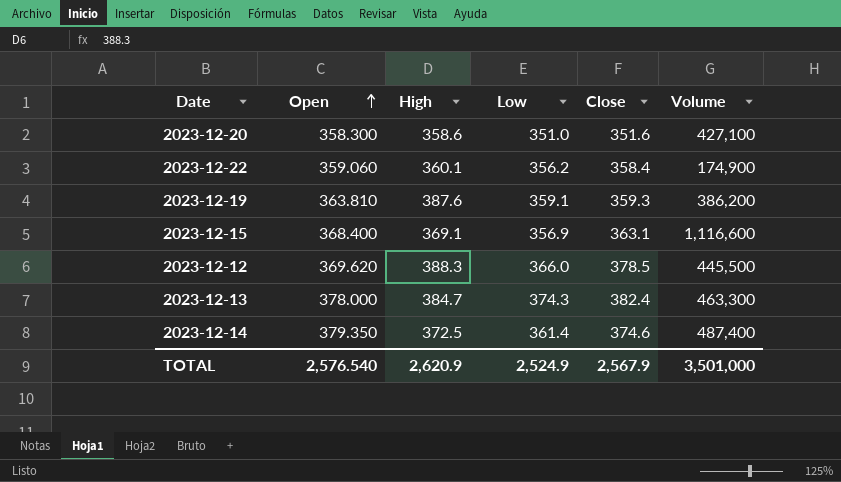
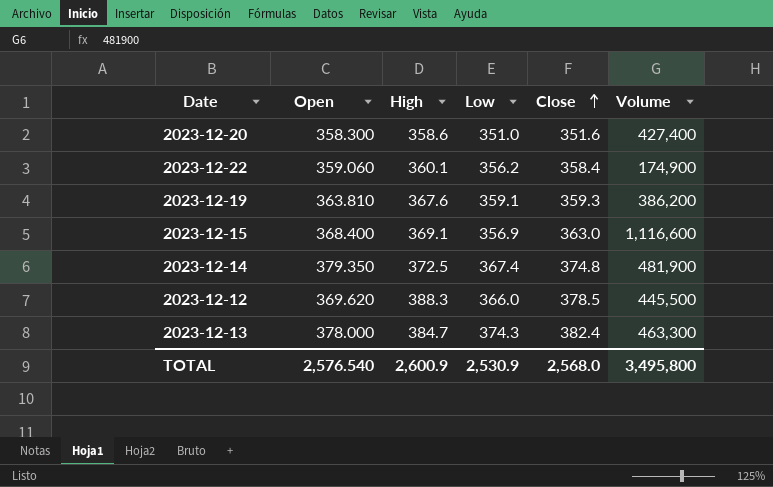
row order: Open ascending -> Close ascending
2023-12-20 | Volume: 427,100 -> 427,400
2023-12-19 | High: 387.6 -> 367.6
2023-12-15 | Close: 363.1 -> 363.0
2023-12-14 | Low: 361.4 -> 367.4
2023-12-14 | Close: 374.6 -> 374.8
2023-12-14 | Volume: 487,400 -> 481,900
TOTAL | High: 2,620.9 -> 2,600.9
TOTAL | Low: 2,524.9 -> 2,530.9
TOTAL | Close: 2,567.9 -> 2,568.0
TOTAL | Volume: 3,501,000 -> 3,495,800

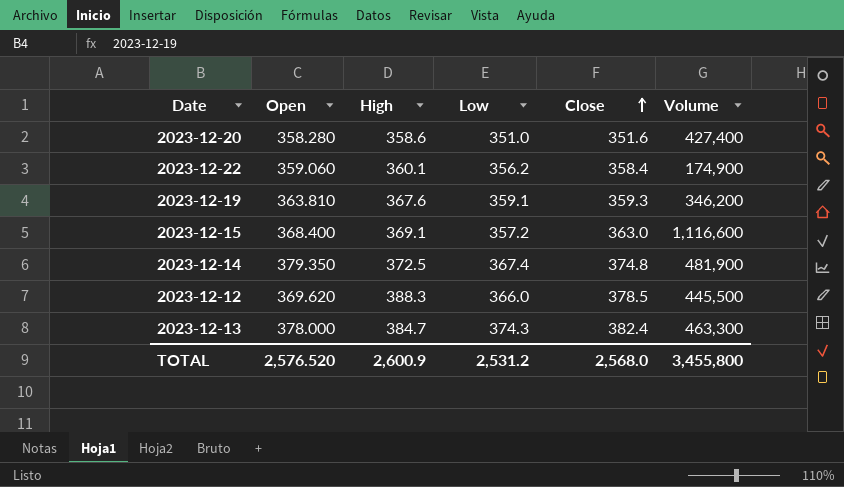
2023-12-20 | Open: 358.300 -> 358.280
2023-12-19 | Volume: 386,200 -> 346,200
2023-12-15 | Low: 356.9 -> 357.2
TOTAL | Open: 2,576.540 -> 2,576.520
TOTAL | Low: 2,530.9 -> 2,531.2
TOTAL | Volume: 3,495,800 -> 3,455,800

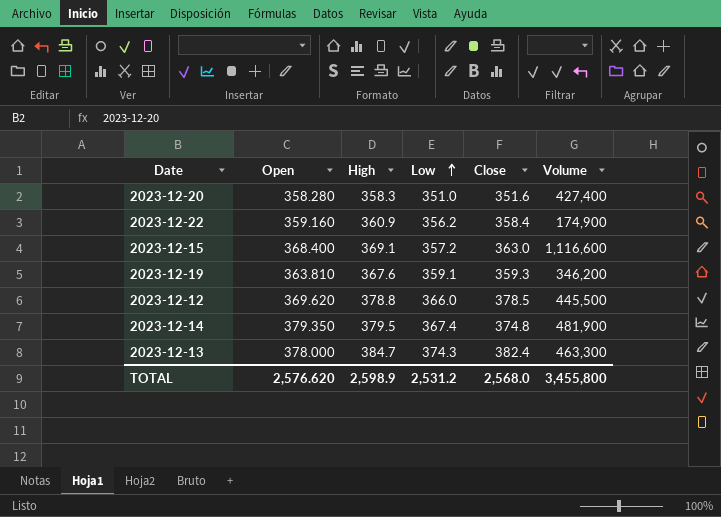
row order: Close ascending -> Low ascending
2023-12-20 | High: 358.6 -> 358.3
2023-12-22 | Open: 359.060 -> 359.160
2023-12-22 | High: 360.1 -> 360.9
2023-12-12 | High: 388.3 -> 378.8
2023-12-14 | High: 372.5 -> 379.5
TOTAL | Open: 2,576.520 -> 2,576.620
TOTAL | High: 2,600.9 -> 2,598.9

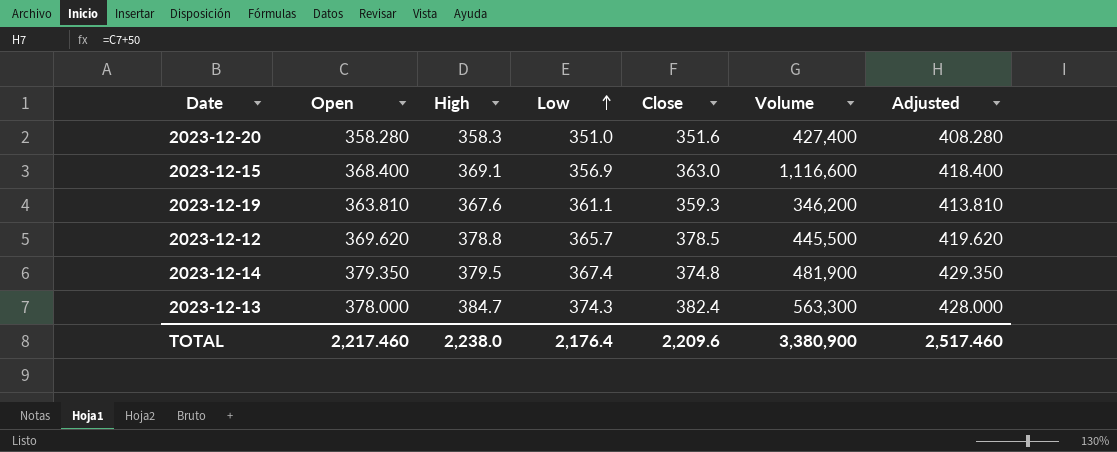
column Adjusted | formula: none -> [Open] + 50
row 2023-12-22: 359.160 | 360.9 | 356.2 | 358.4 | 174,900 -> none
2023-12-15 | Low: 357.2 -> 356.9
2023-12-19 | Low: 359.1 -> 361.1
2023-12-12 | Low: 366.0 -> 365.7
2023-12-13 | Volume: 463,300 -> 563,300
TOTAL | Open: 2,576.620 -> 2,217.460
TOTAL | High: 2,598.9 -> 2,238.0
TOTAL | Low: 2,531.2 -> 2,176.4
TOTAL | Close: 2,568.0 -> 2,209.6
TOTAL | Volume: 3,455,800 -> 3,380,900

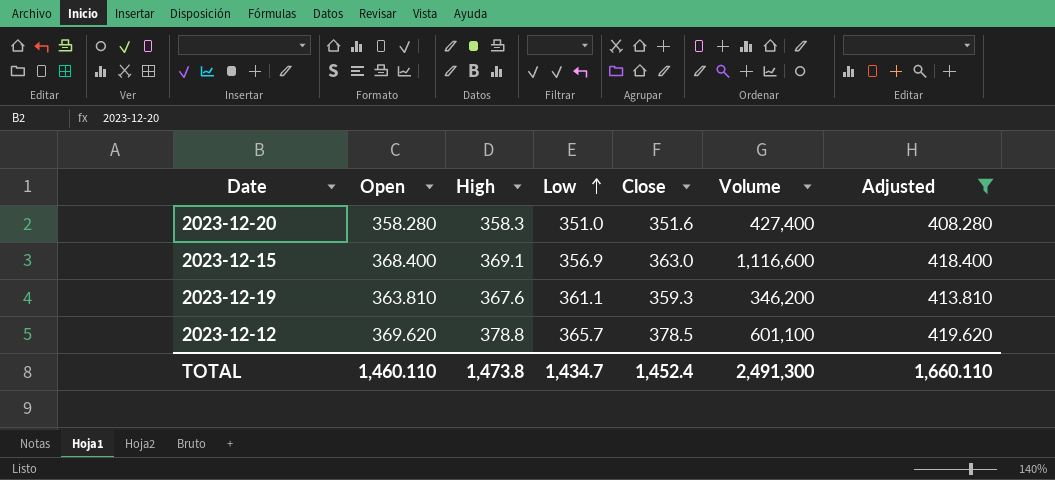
filter: none -> Adjusted <= 419.620
2023-12-12 | Volume: 445,500 -> 601,100
TOTAL | Open: 2,217.460 -> 1,460.110
TOTAL | High: 2,238.0 -> 1,473.8
TOTAL | Low: 2,176.4 -> 1,434.7
TOTAL | Close: 2,209.6 -> 1,452.4
TOTAL | Volume: 3,380,900 -> 2,491,300
TOTAL | Adjusted: 2,517.460 -> 1,660.110

